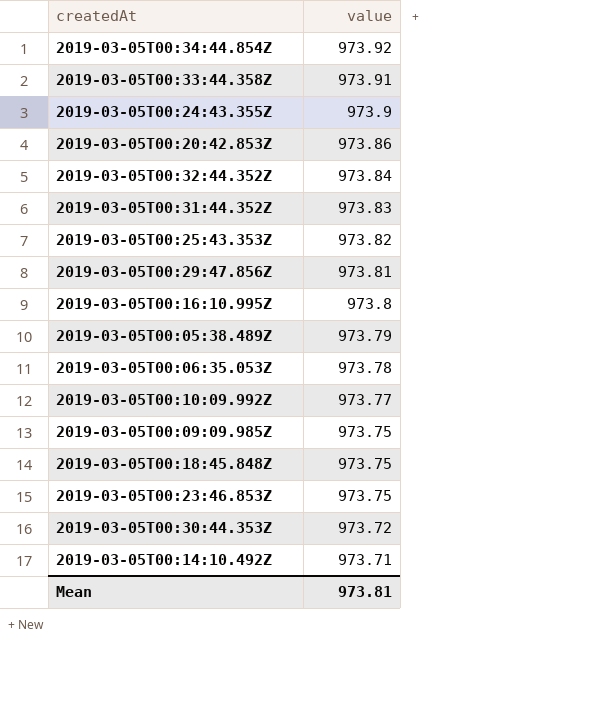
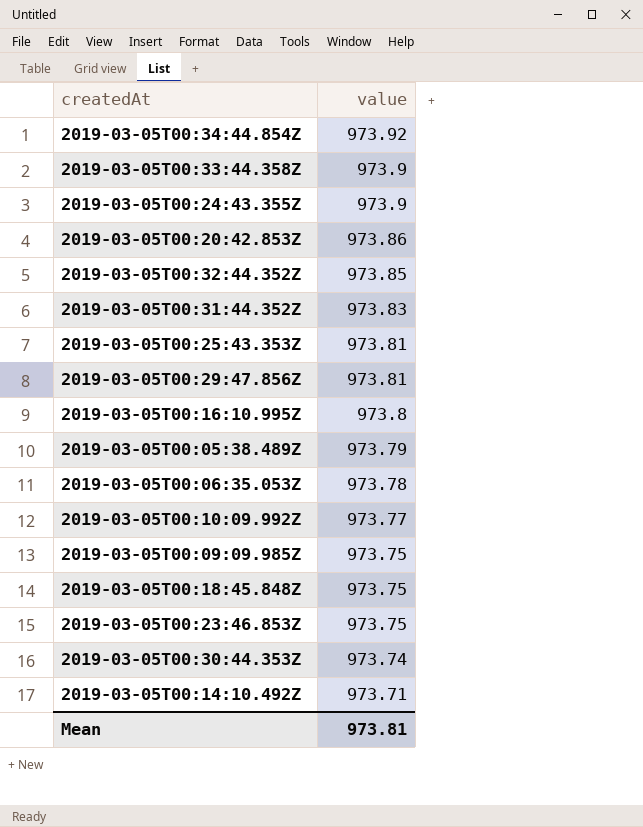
2019-03-05T00:33:44.358Z | value: 973.91 -> 973.9
2019-03-05T00:32:44.352Z | value: 973.84 -> 973.85
2019-03-05T00:25:43.353Z | value: 973.82 -> 973.81
2019-03-05T00:30:44.353Z | value: 973.72 -> 973.74

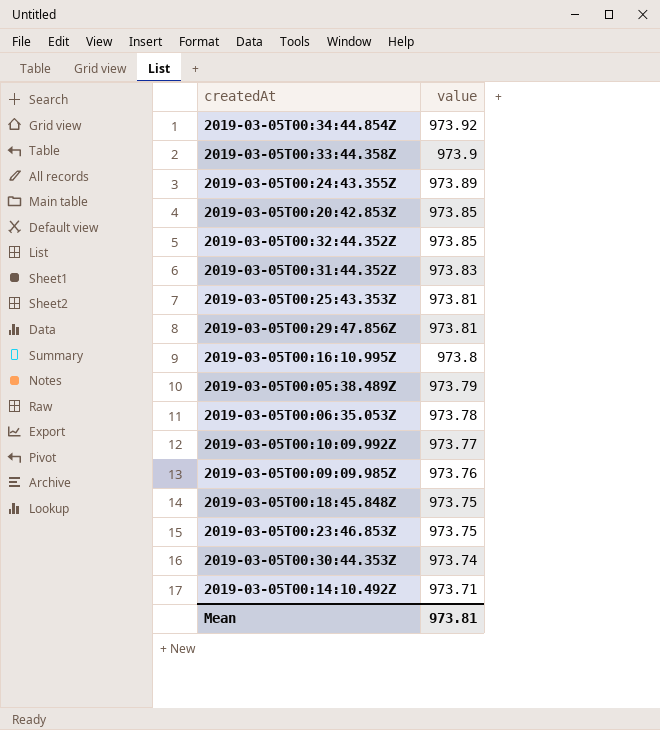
2019-03-05T00:24:43.355Z | value: 973.9 -> 973.89
2019-03-05T00:20:42.853Z | value: 973.86 -> 973.85
2019-03-05T00:09:09.985Z | value: 973.75 -> 973.76

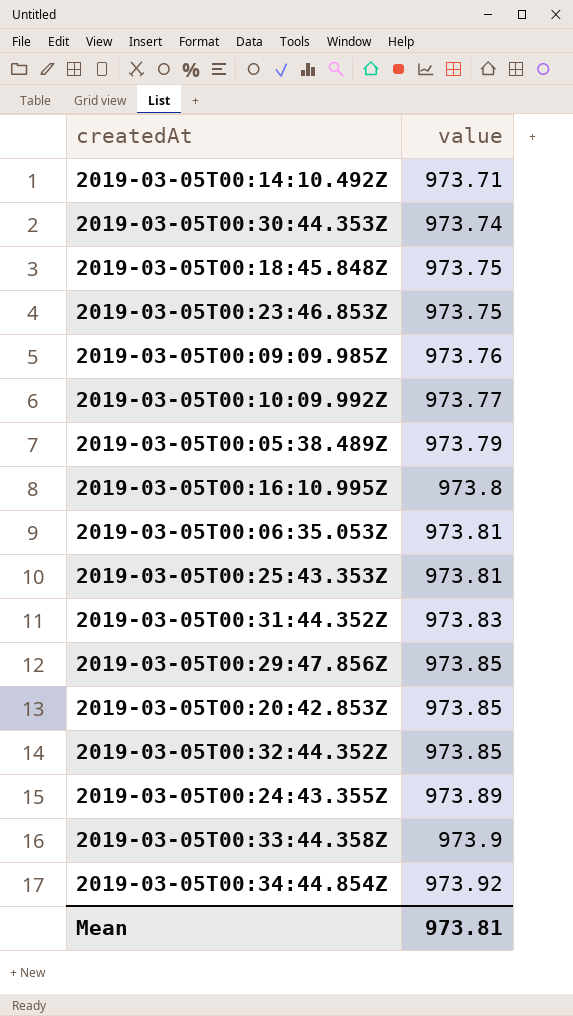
row order: value descending -> value ascending
2019-03-05T00:06:35.053Z | value: 973.78 -> 973.81
2019-03-05T00:29:47.856Z | value: 973.81 -> 973.85

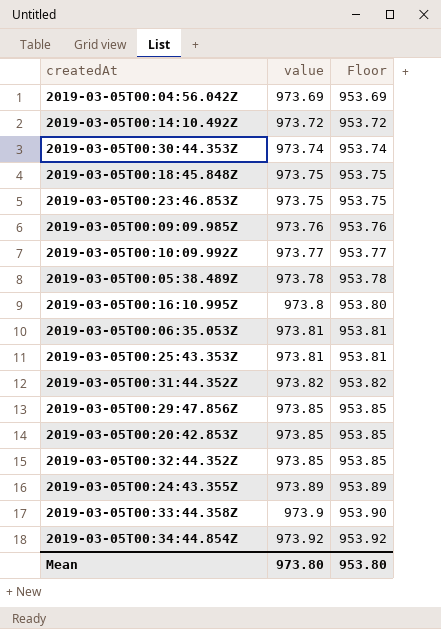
column Floor | formula: none -> [value] - 20
row 2019-03-05T00:04:56.042Z: none -> 973.69 | 953.69
2019-03-05T00:14:10.492Z | value: 973.71 -> 973.72
2019-03-05T00:05:38.489Z | value: 973.79 -> 973.78
2019-03-05T00:31:44.352Z | value: 973.83 -> 973.82
Mean | value: 973.81 -> 973.80

